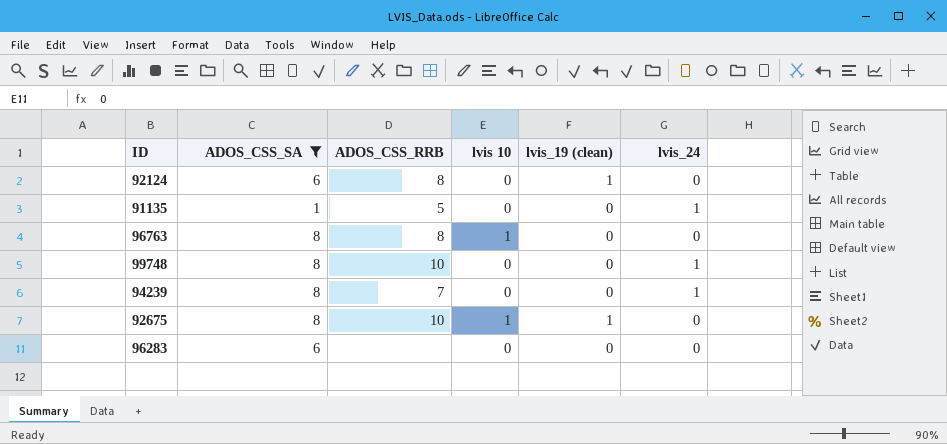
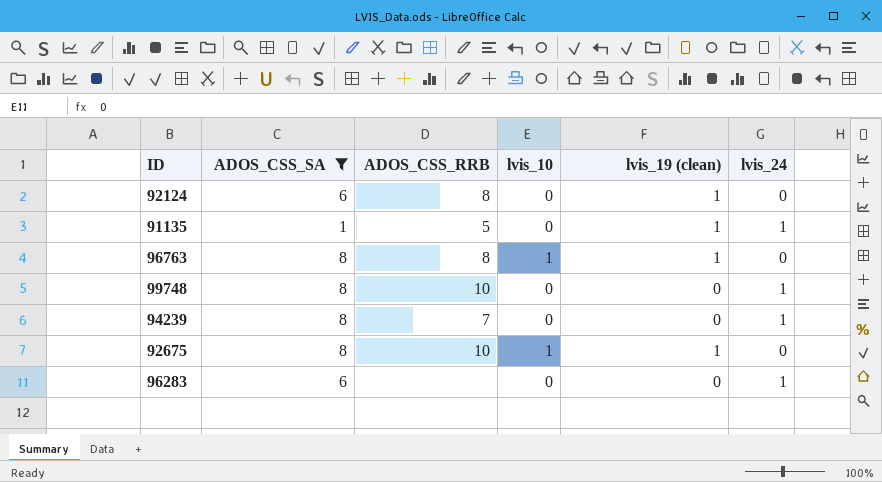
column name: lvis 10 -> lvis_10
91135 | lvis_19 (clean): 0 -> 1
96763 | lvis_19 (clean): 0 -> 1
96283 | lvis_24: 0 -> 1

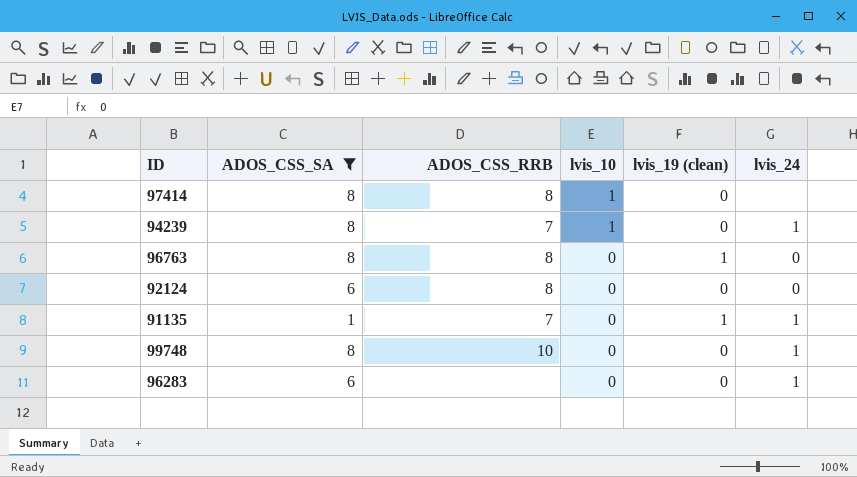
row order: none -> lvis_10 descending
row 92675: 8 | 10 | 1 | 1 | 0 -> none
row 97414: none -> 8 | 8 | 1 | 0 | none
94239 | lvis_10: 0 -> 1
96763 | lvis_10: 1 -> 0
92124 | lvis_19 (clean): 1 -> 0
91135 | ADOS_CSS_RRB: 5 -> 7

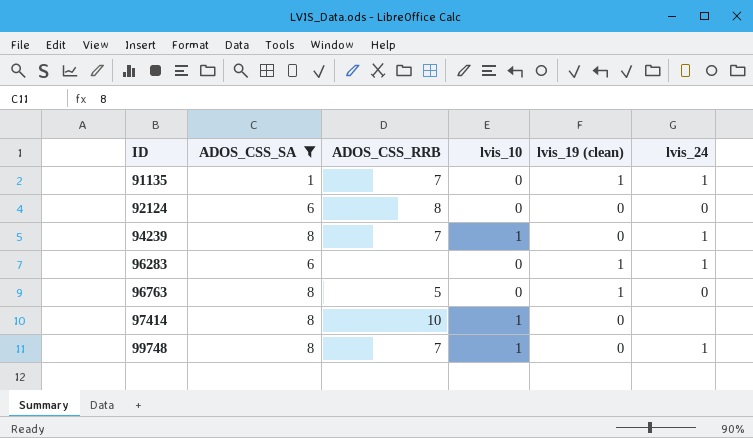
row order: lvis_10 descending -> ID ascending
96283 | lvis_19 (clean): 0 -> 1
96763 | ADOS_CSS_RRB: 8 -> 5
97414 | ADOS_CSS_RRB: 8 -> 10
99748 | ADOS_CSS_RRB: 10 -> 7
99748 | lvis_10: 0 -> 1

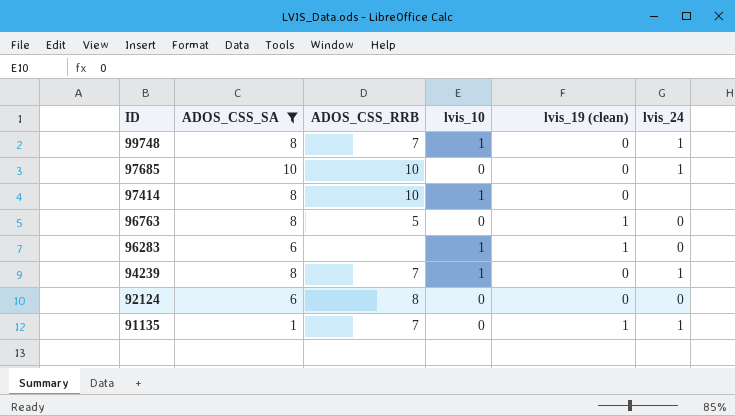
row order: ID ascending -> ID descending
row 97685: none -> 10 | 10 | 0 | 0 | 1
96283 | lvis_10: 0 -> 1
96283 | lvis_24: 1 -> 0

